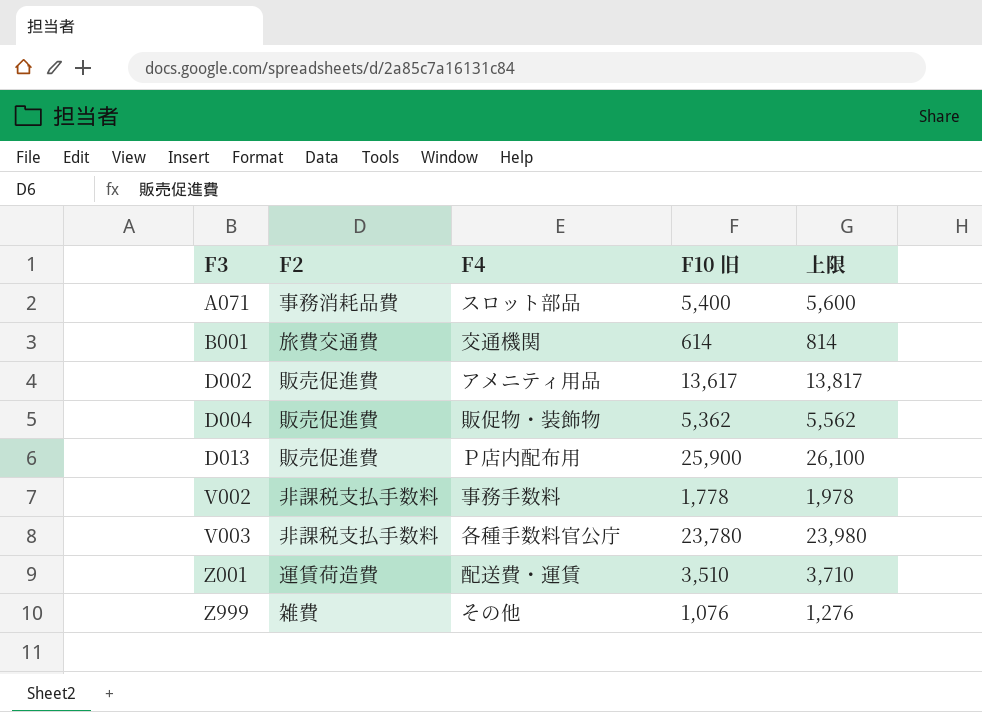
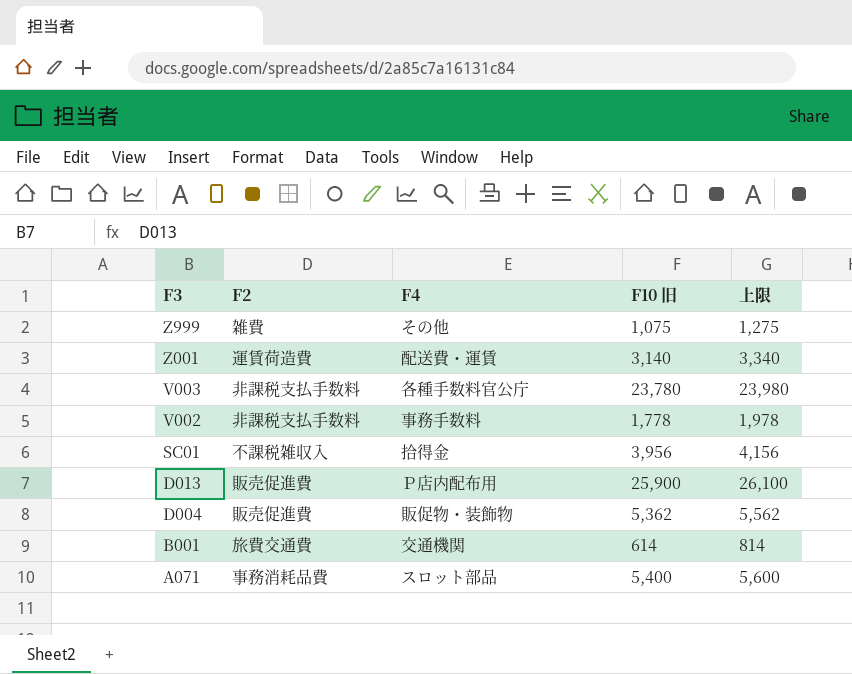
row order: F3 ascending -> F3 descending
row D002: 販売促進費 | アメニティ用品 | 13,617 | 13,817 -> none
Z999 | F10 旧: 1,076 -> 1,075
Z999 | 上限: 1,276 -> 1,275
Z001 | F10 旧: 3,510 -> 3,140
Z001 | 上限: 3,710 -> 3,340
row SC01: none -> 不課税雑収入 | 拾得金 | 3,956 | 4,156

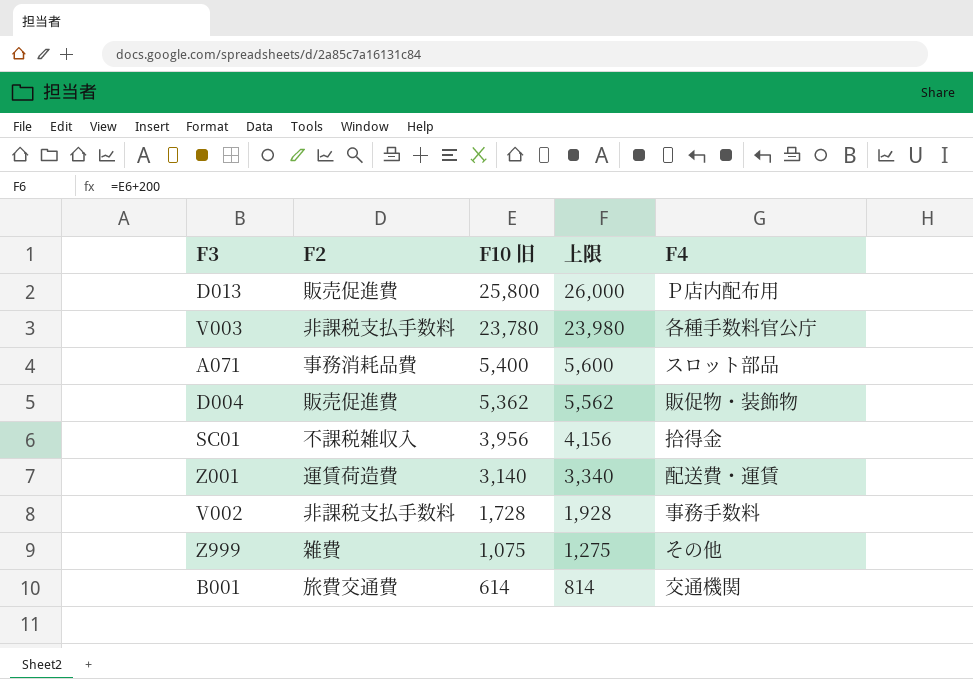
row order: F3 descending -> F10 旧 descending
column F4 | position: 3 -> 5
D013 | F10 旧: 25,900 -> 25,800
D013 | 上限: 26,100 -> 26,000
V002 | F10 旧: 1,778 -> 1,728
V002 | 上限: 1,978 -> 1,928

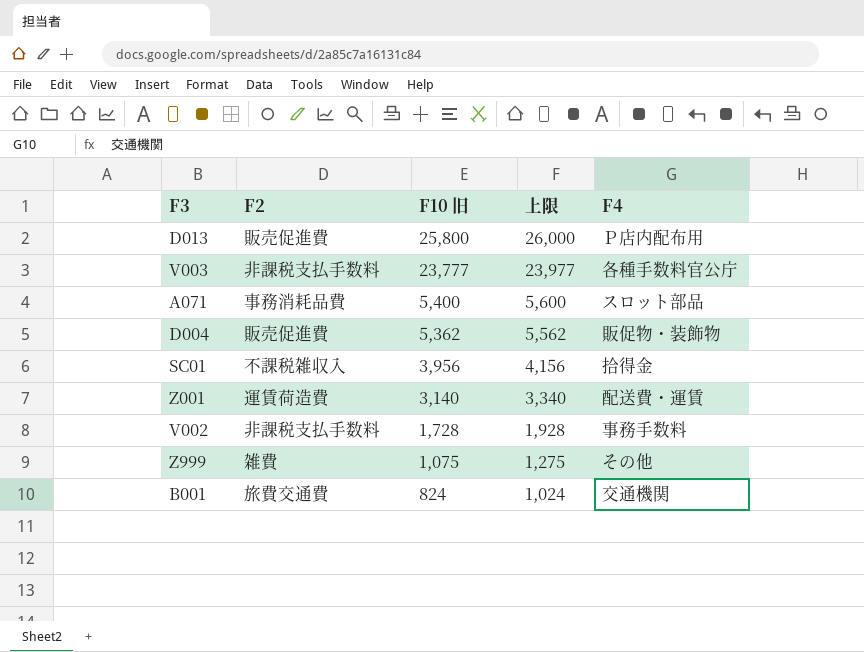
V003 | F10 旧: 23,780 -> 23,777
V003 | 上限: 23,980 -> 23,977
B001 | F10 旧: 614 -> 824
B001 | 上限: 814 -> 1,024

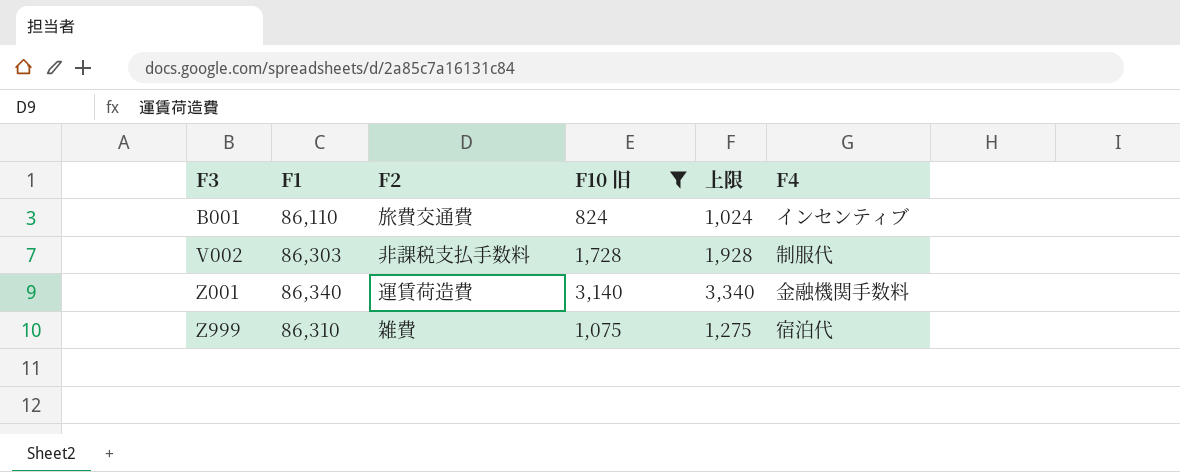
filter: none -> F10 旧 <= 3,140
row order: F10 旧 descending -> F3 ascending
column F1 | position: none -> 2
B001 | F4: 交通機関 -> インセンティブ
V002 | F4: 事務手数料 -> 制服代
Z001 | F4: 配送費・運賃 -> 金融機関手数料
Z999 | F4: その他 -> 宿泊代

